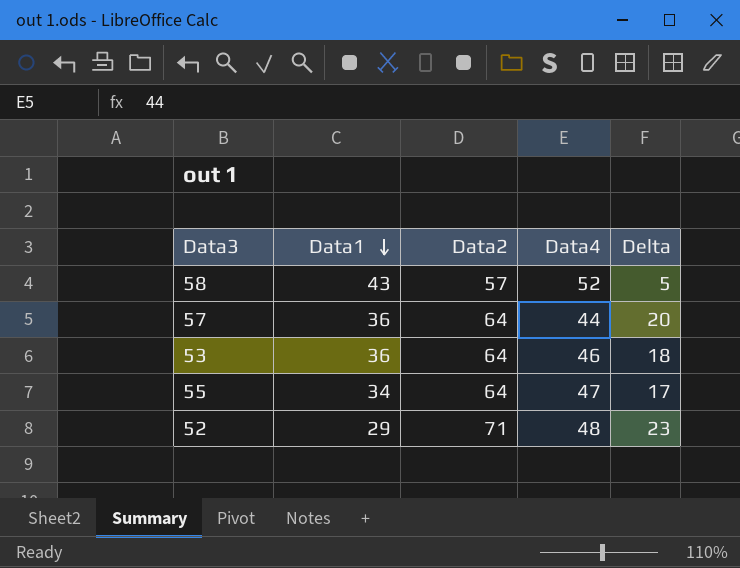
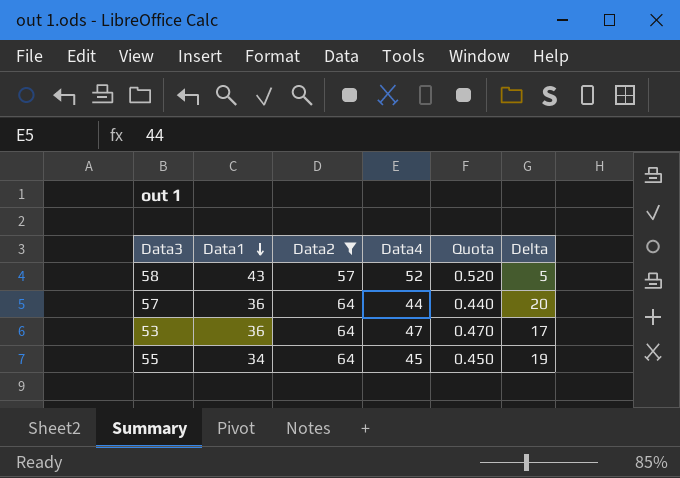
filter: none -> Data2 != 71
column Quota | formula: none -> [Data4] * 0.01
53 | Data4: 46 -> 47
53 | Delta: 18 -> 17
55 | Data4: 47 -> 45
55 | Delta: 17 -> 19

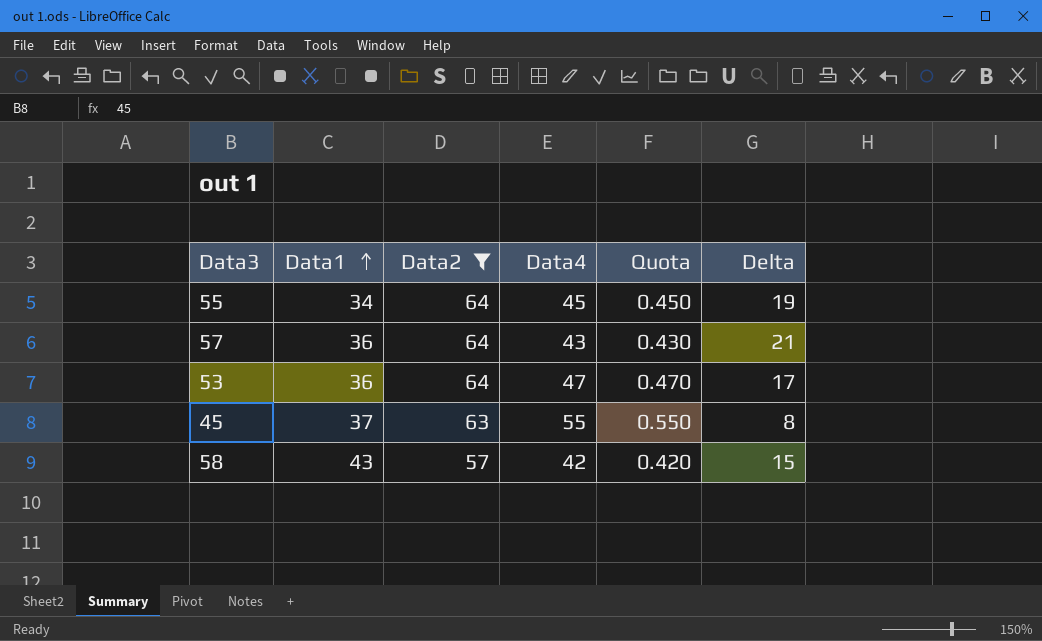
row order: Data1 descending -> Data1 ascending
57 | Data4: 44 -> 43
57 | Quota: 0.440 -> 0.430
57 | Delta: 20 -> 21
row 45: none -> 37 | 63 | 55 | 0.550 | 8
58 | Data4: 52 -> 42
58 | Quota: 0.520 -> 0.420
58 | Delta: 5 -> 15

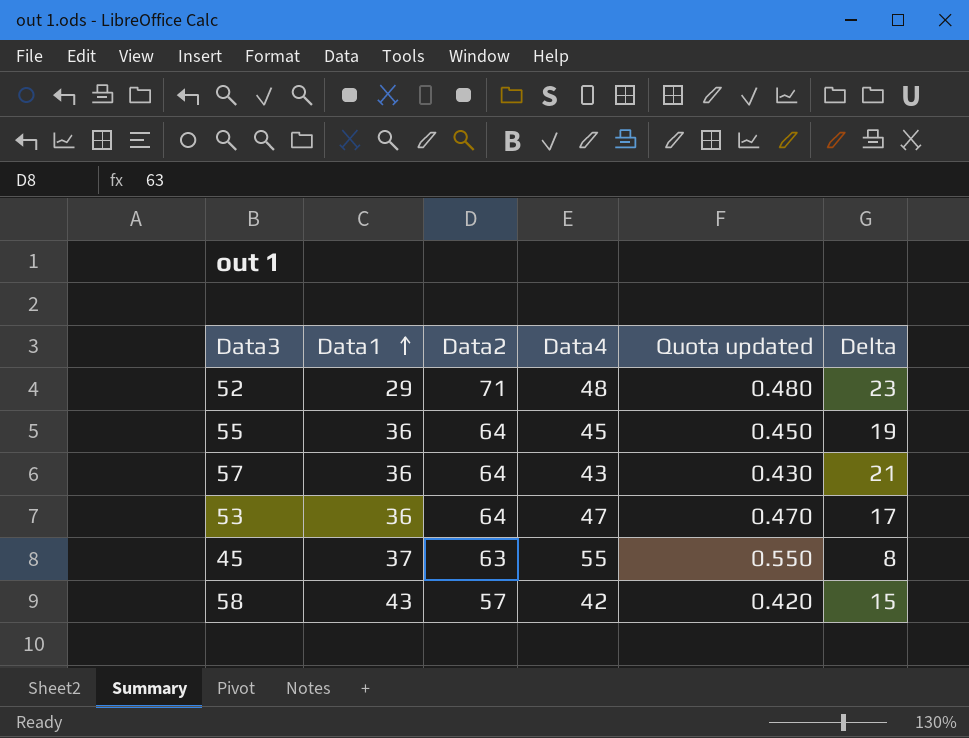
filter: Data2 != 71 -> none
column name: Quota -> Quota updated
55 | Data1: 34 -> 36

